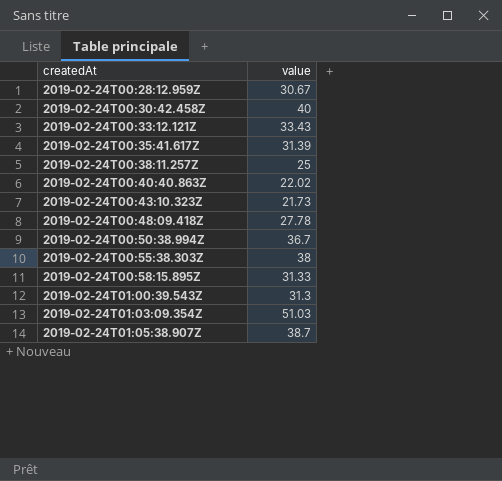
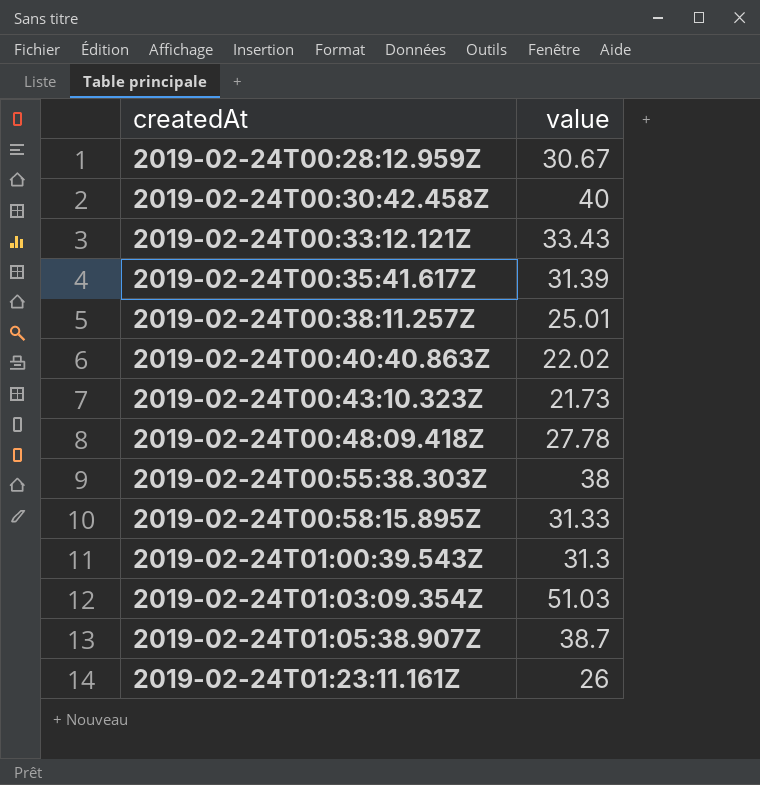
row 2019-02-24T00:50:38.994Z: 36.7 -> none
2019-02-24T00:38:11.257Z | value: 25 -> 25.01
row 2019-02-24T01:23:11.161Z: none -> 26

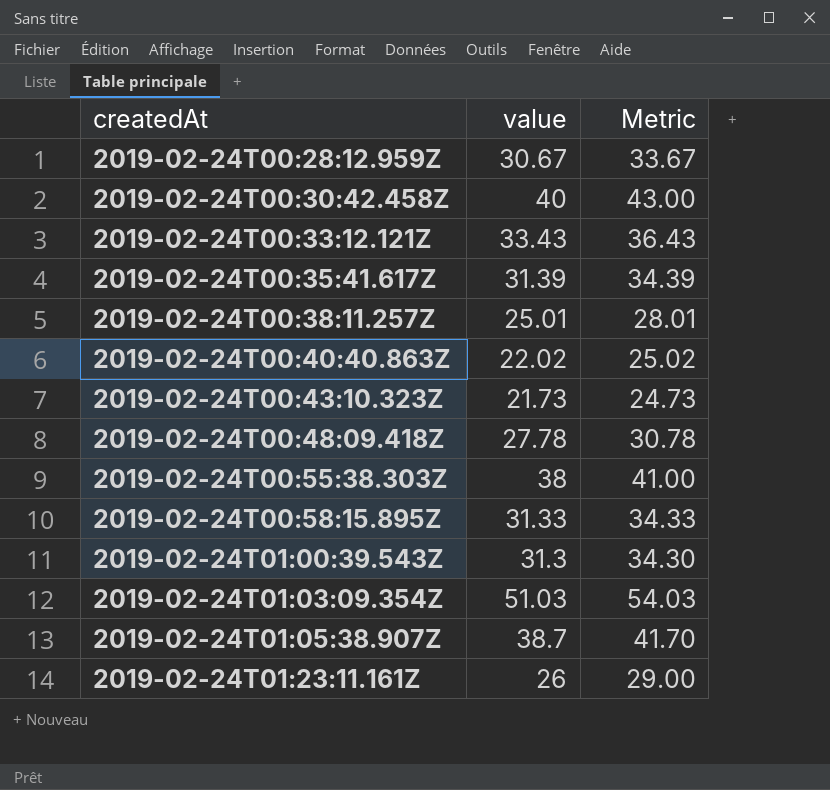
column Metric | formula: none -> [value] + 3

